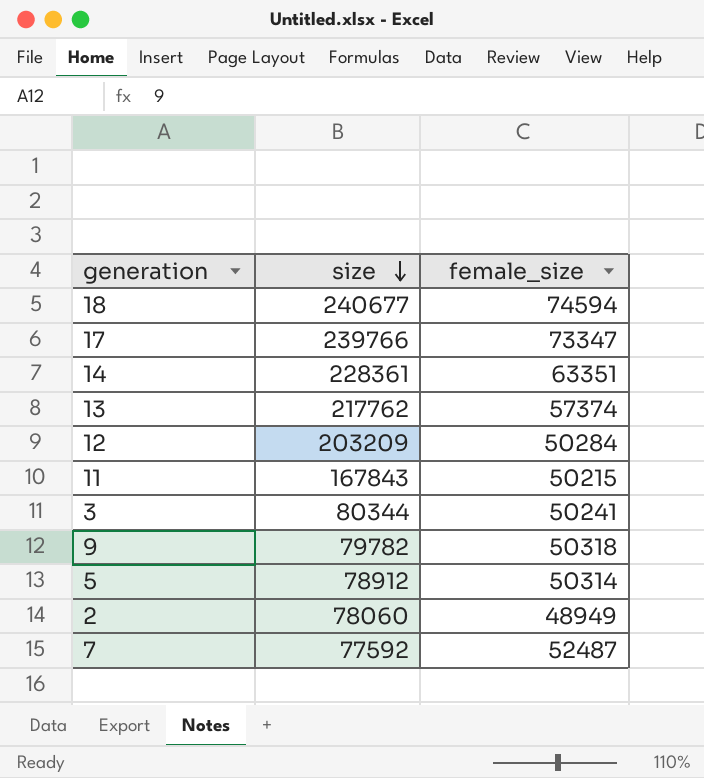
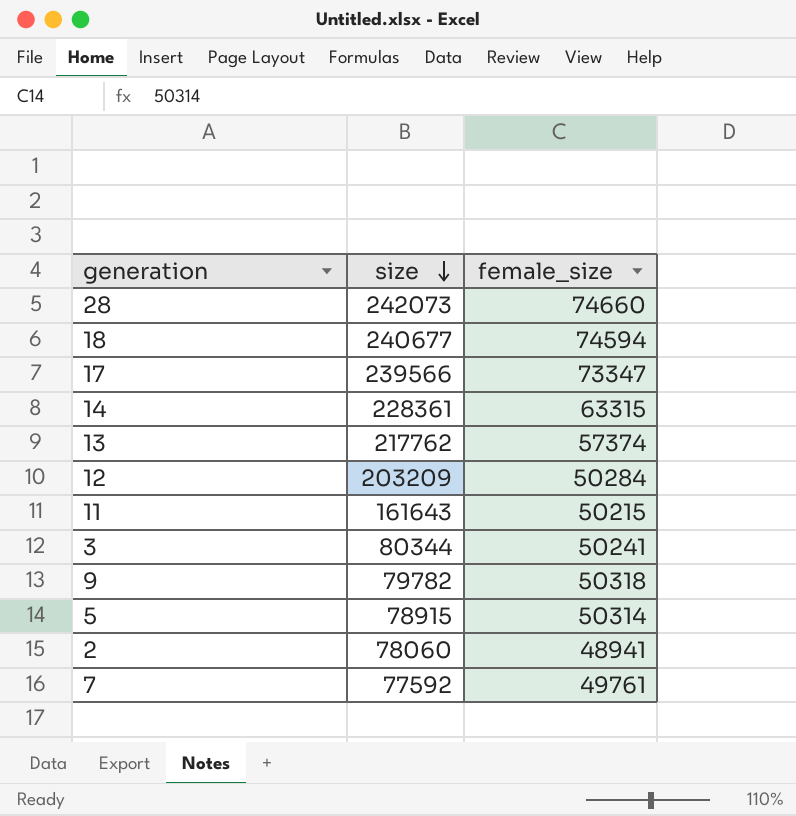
row 28: none -> 242073 | 74660
17 | size: 239766 -> 239566
14 | female_size: 63351 -> 63315
11 | size: 167843 -> 161643
5 | size: 78912 -> 78915
2 | female_size: 48949 -> 48941
7 | female_size: 52487 -> 49761

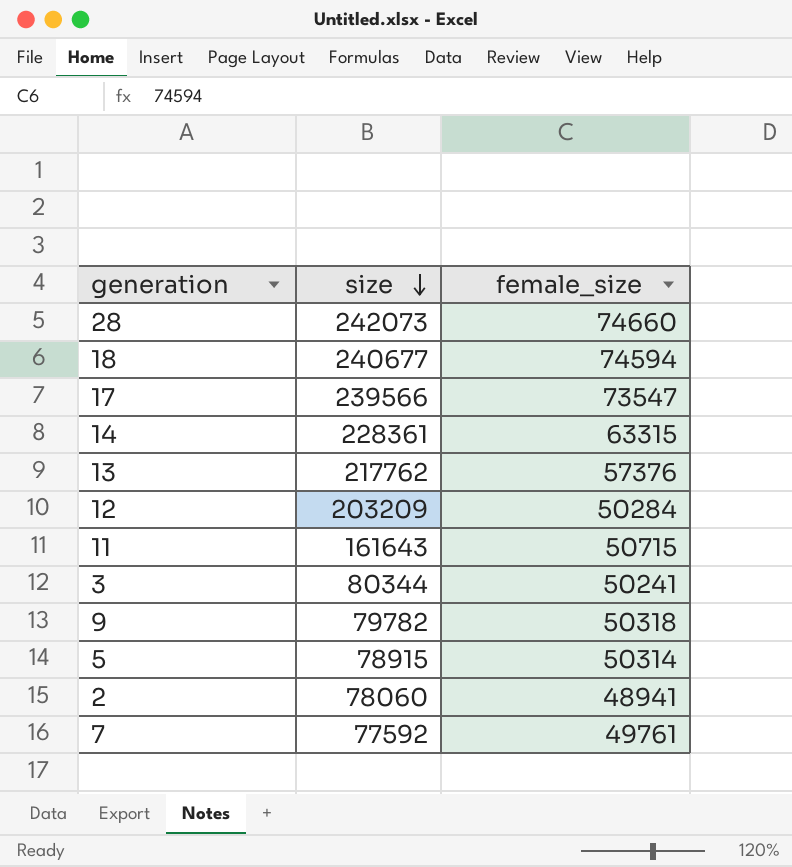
17 | female_size: 73347 -> 73547
13 | female_size: 57374 -> 57376
11 | female_size: 50215 -> 50715

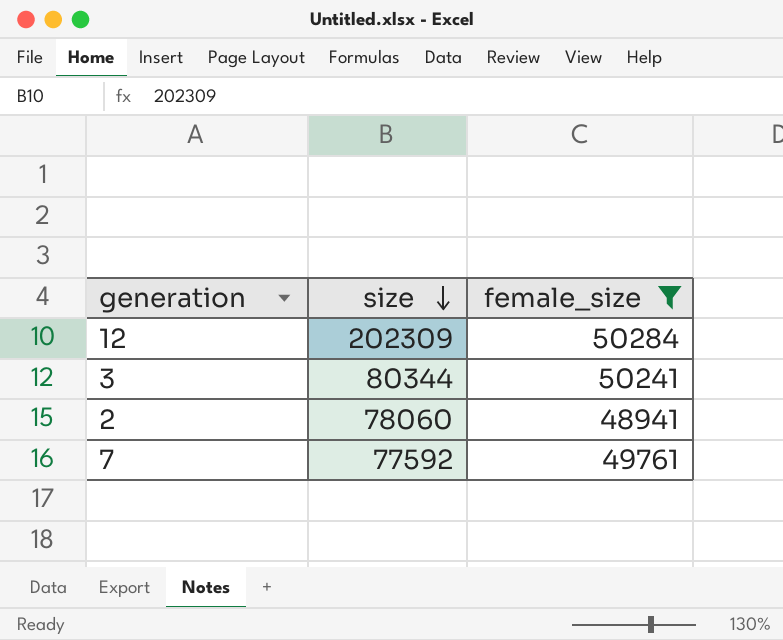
filter: none -> female_size <= 50284
12 | size: 203209 -> 202309

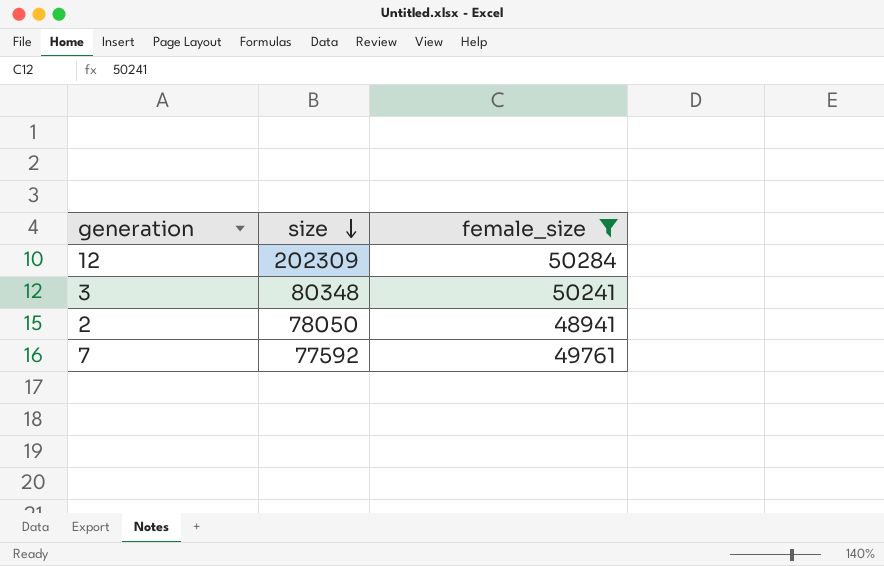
3 | size: 80344 -> 80348
2 | size: 78060 -> 78050

